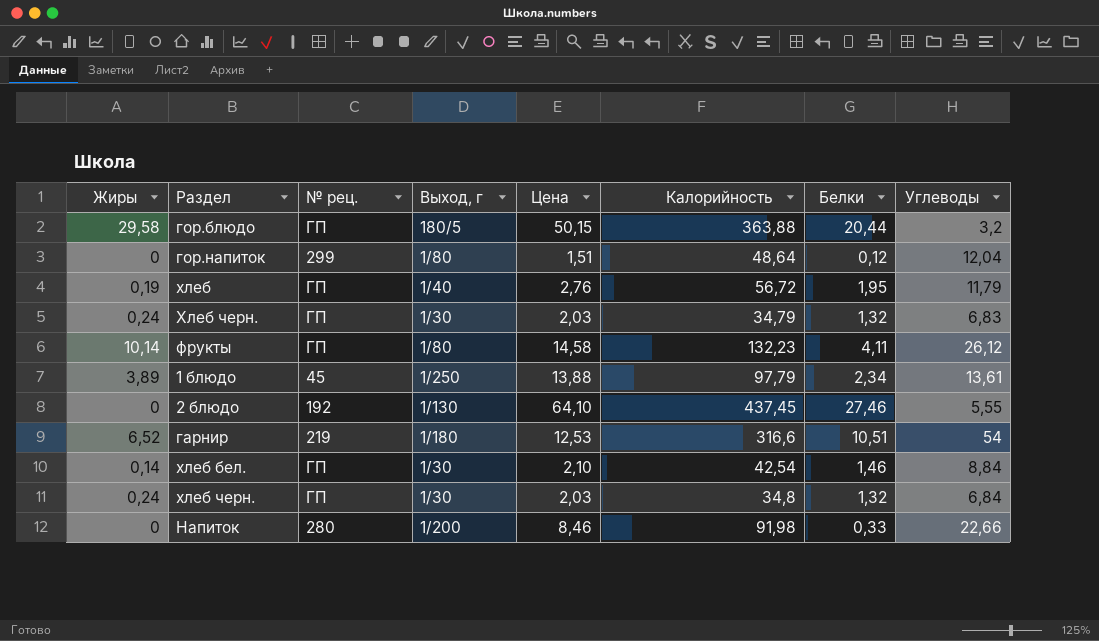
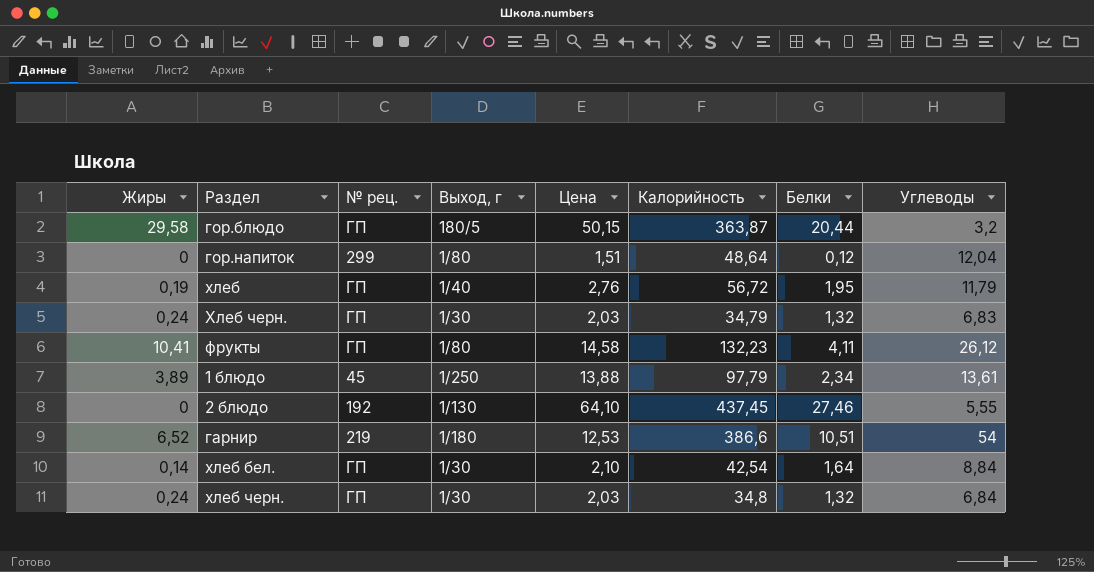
row Напиток: 0 | 280 | 1/200 | 8,46 | 91,98 | 0,33 | 22,66 -> none
гор.блюдо | Калорийность: 363,88 -> 363,87
фрукты | Жиры: 10,14 -> 10,41
гарнир | Калорийность: 316,6 -> 386,6
хлеб бел. | Белки: 1,46 -> 1,64

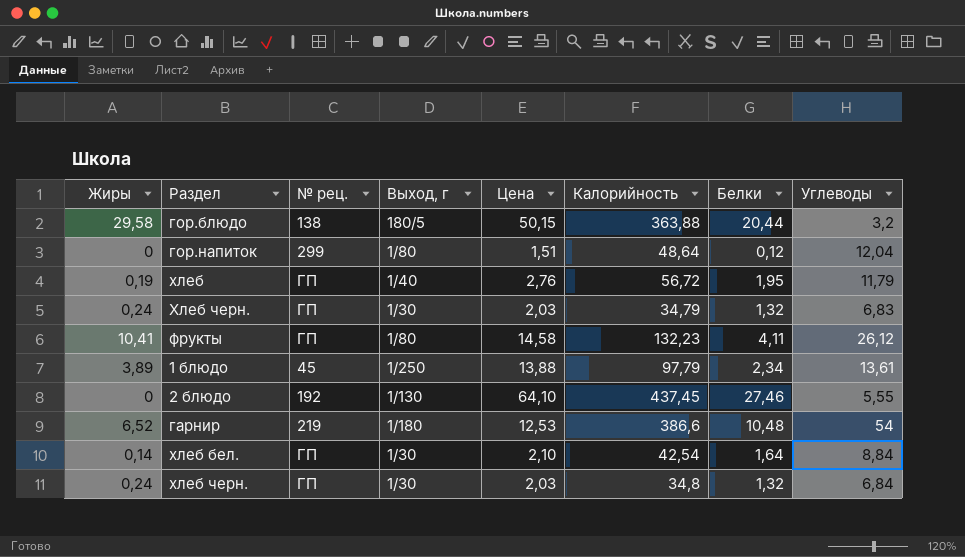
гор.блюдо | № рец.: ГП -> 138
гор.блюдо | Калорийность: 363,87 -> 363,88
гарнир | Белки: 10,51 -> 10,48

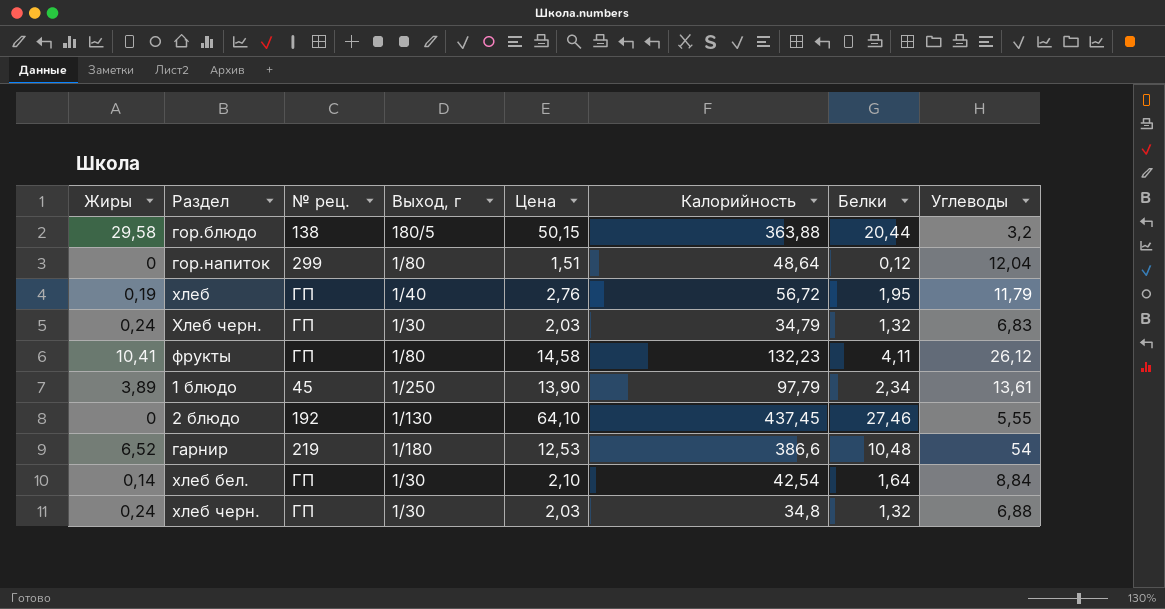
1 блюдо | Цена: 13,88 -> 13,90
хлеб черн. | Углеводы: 6,84 -> 6,88

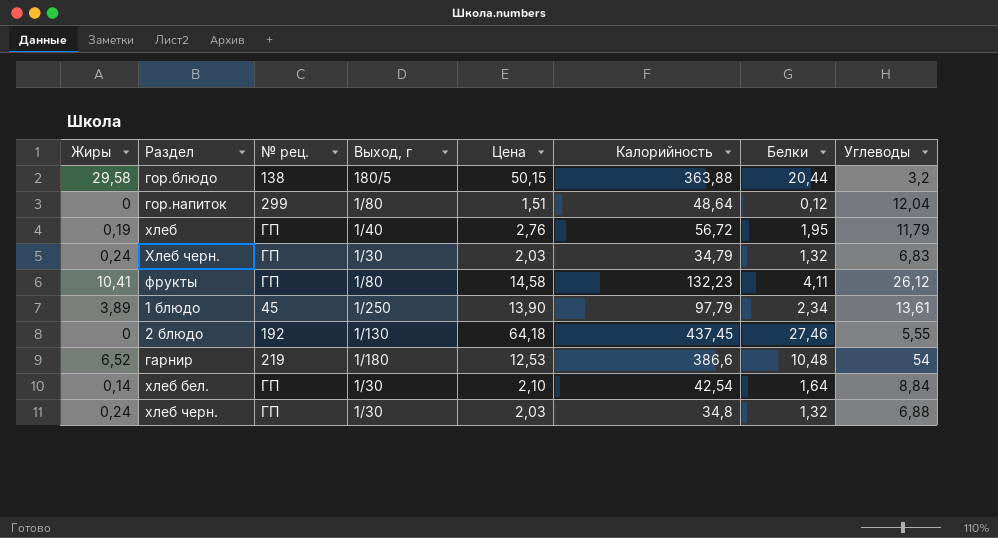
2 блюдо | Цена: 64,10 -> 64,18

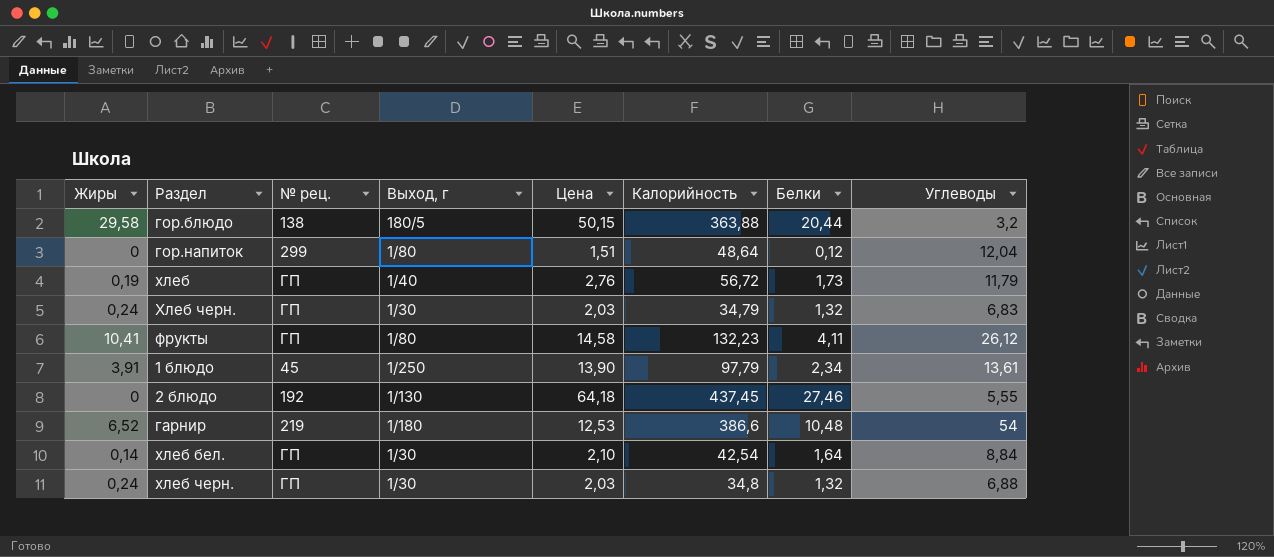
хлеб | Белки: 1,95 -> 1,73
1 блюдо | Жиры: 3,89 -> 3,91

